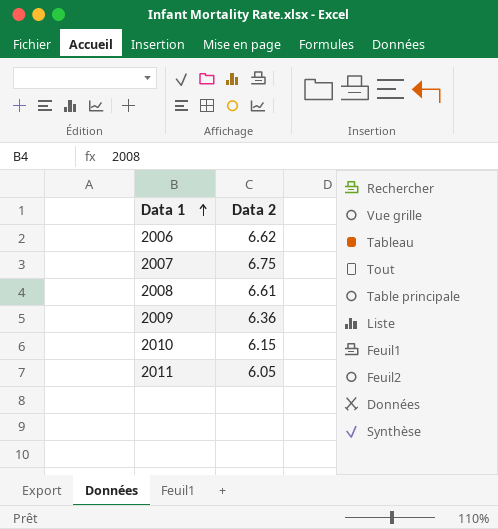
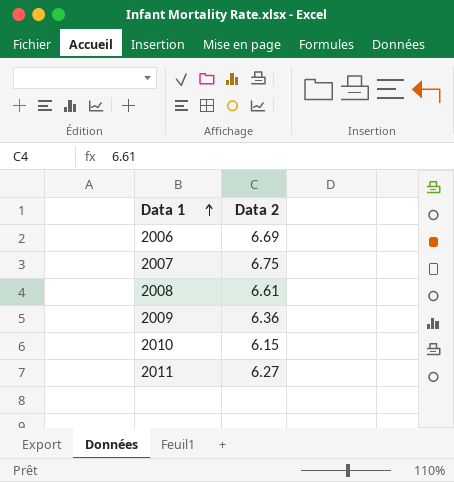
2006 | Data 2: 6.62 -> 6.69
2011 | Data 2: 6.05 -> 6.27

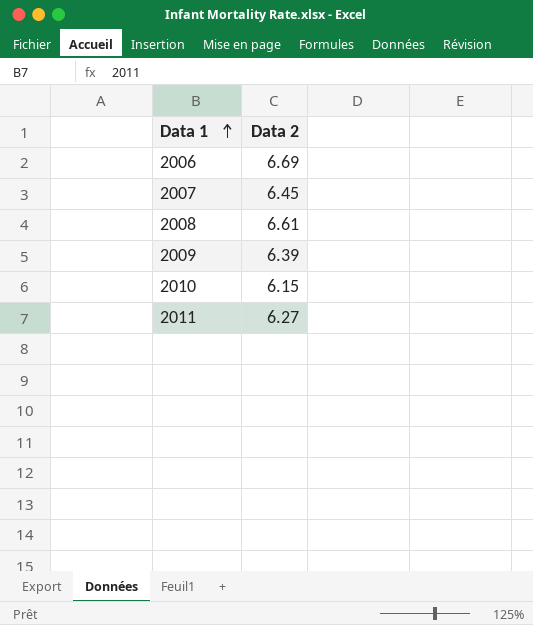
2007 | Data 2: 6.75 -> 6.45
2009 | Data 2: 6.36 -> 6.39

